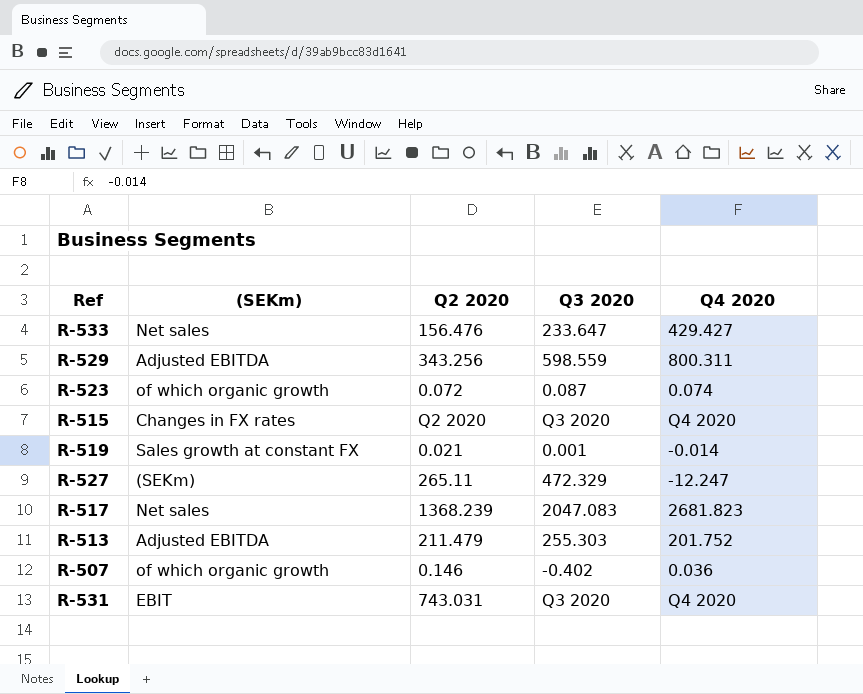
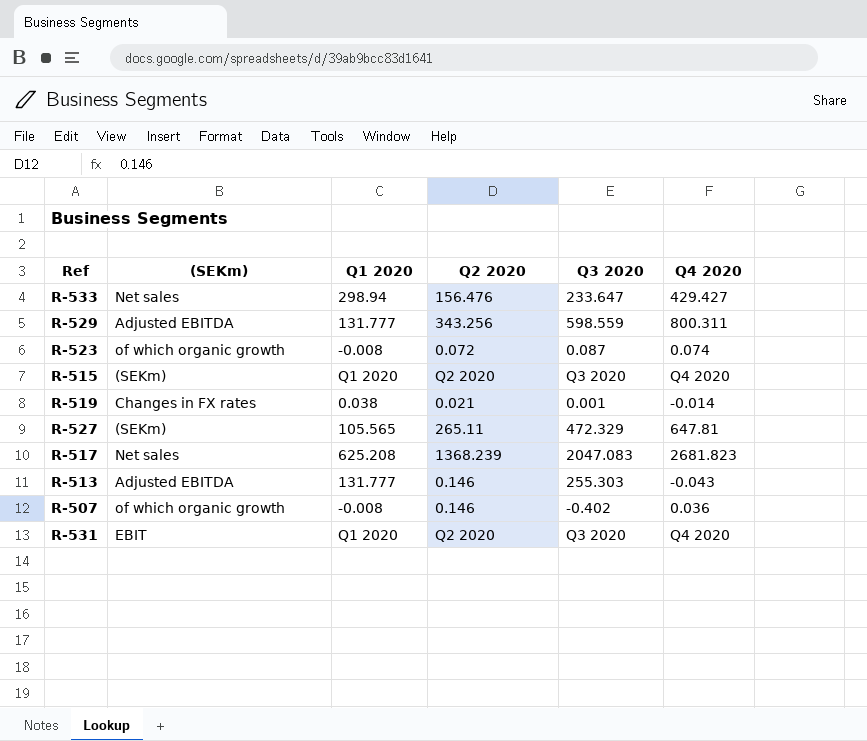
column Q1 2020 | position: none -> 3
R-515 | (SEKm): Changes in FX rates -> (SEKm)
R-519 | (SEKm): Sales growth at constant FX -> Changes in FX rates
R-527 | Q4 2020: -12.247 -> 647.81
R-513 | Q2 2020: 211.479 -> 0.146
R-513 | Q4 2020: 201.752 -> -0.043
R-531 | Q2 2020: 743.031 -> Q2 2020

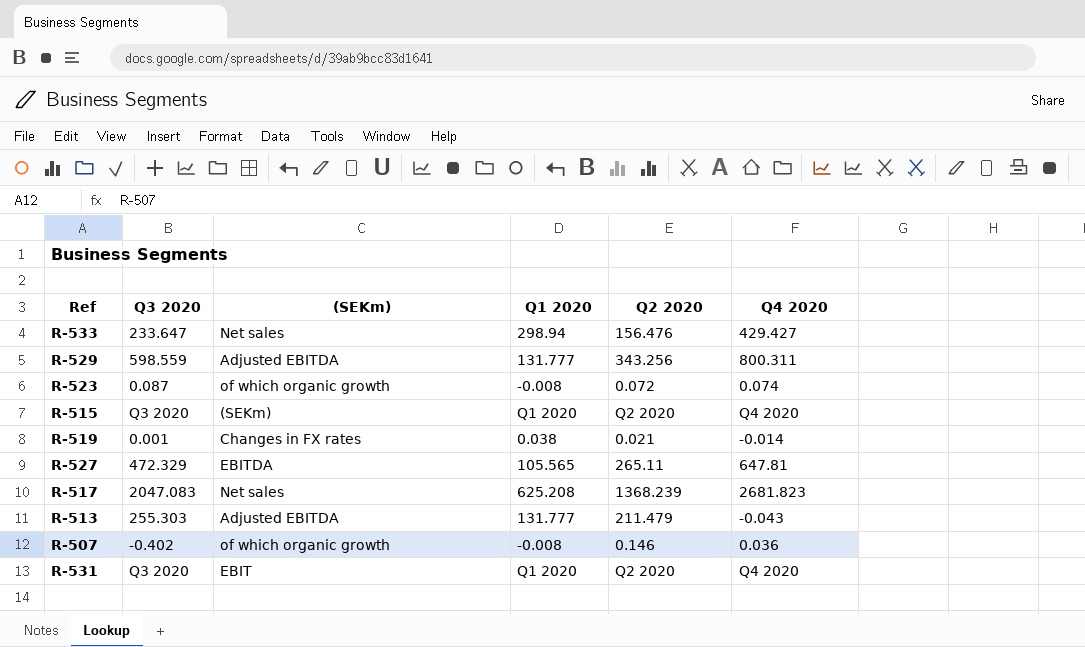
column Q3 2020 | position: 5 -> 2
R-527 | (SEKm): (SEKm) -> EBITDA
R-513 | Q2 2020: 0.146 -> 211.479

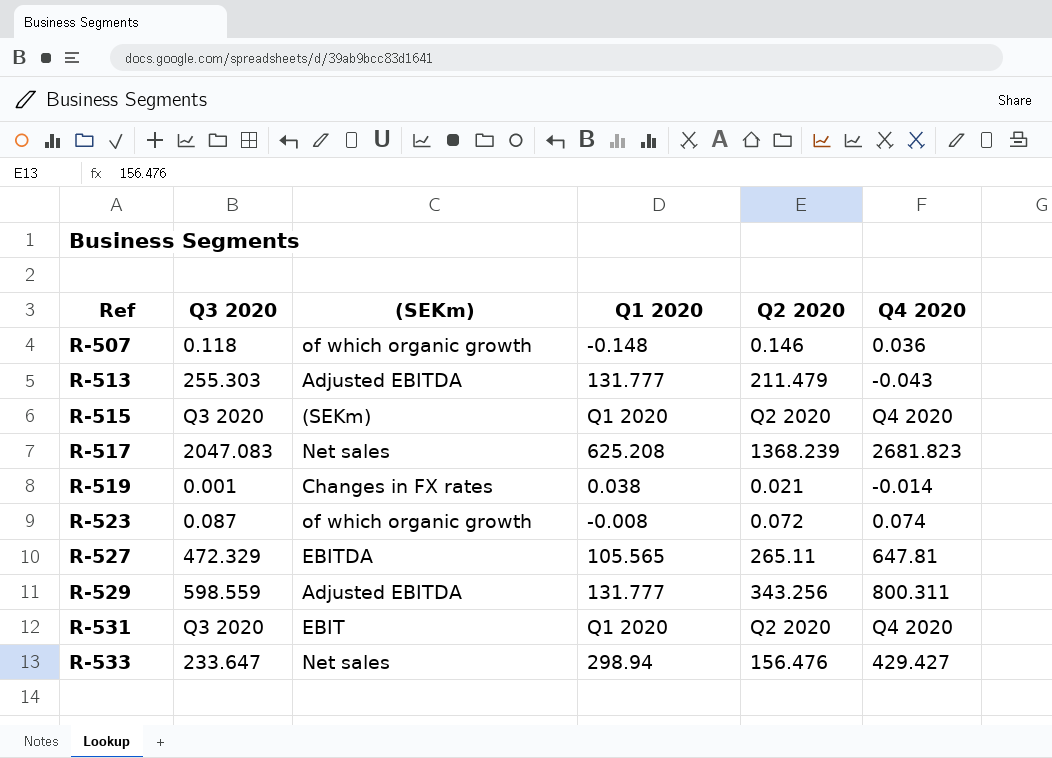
row order: none -> Ref ascending
R-507 | Q3 2020: -0.402 -> 0.118
R-507 | Q1 2020: -0.008 -> -0.148

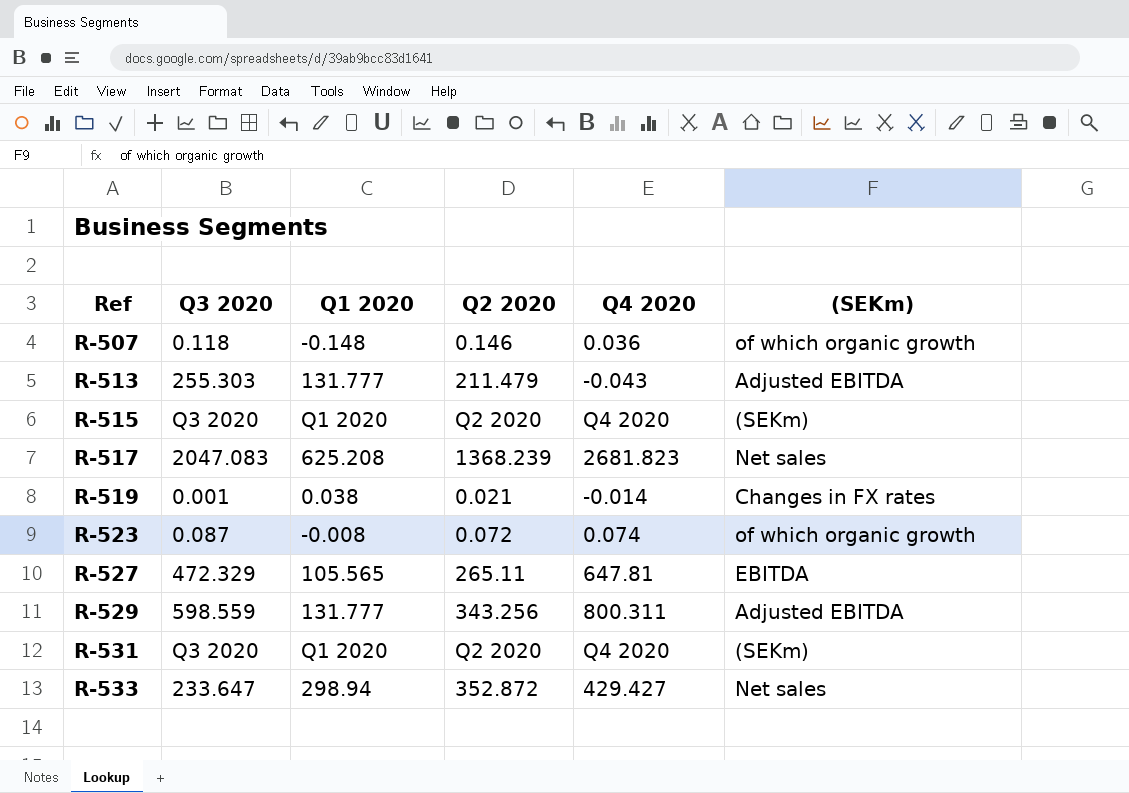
column (SEKm) | position: 3 -> 6
R-531 | (SEKm): EBIT -> (SEKm)
R-533 | Q2 2020: 156.476 -> 352.872

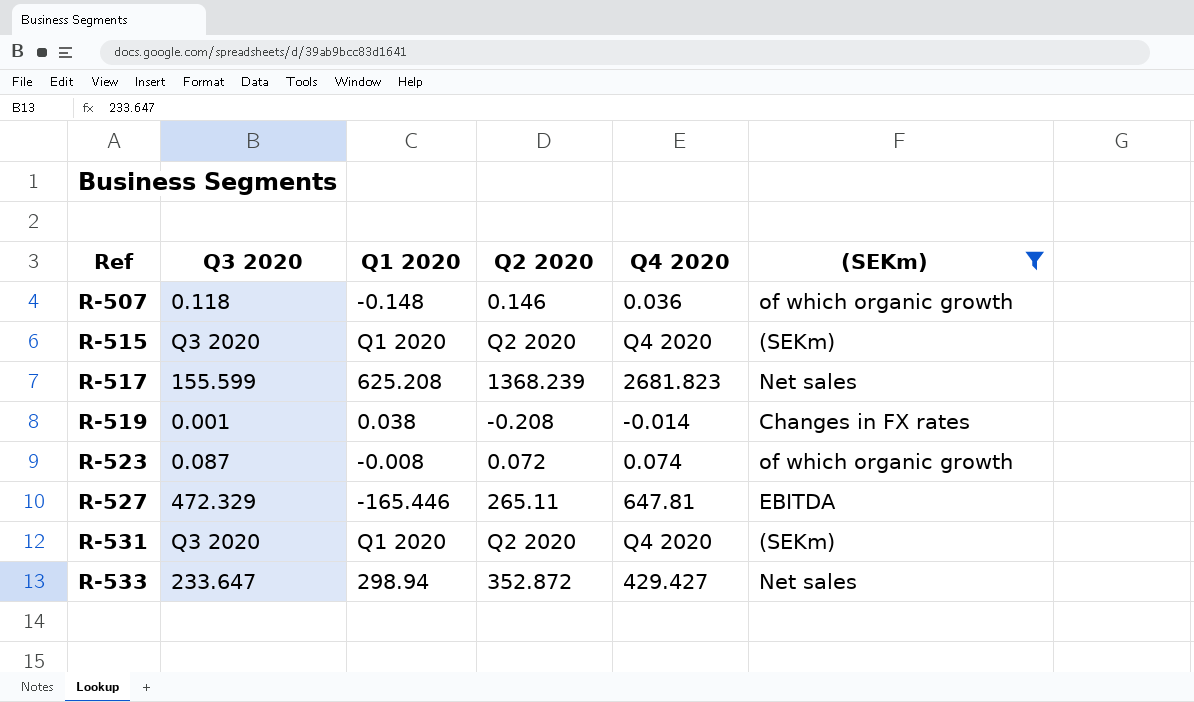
filter: none -> (SEKm) != Adjusted EBITDA
R-517 | Q3 2020: 2047.083 -> 155.599
R-519 | Q2 2020: 0.021 -> -0.208
R-527 | Q1 2020: 105.565 -> -165.446

